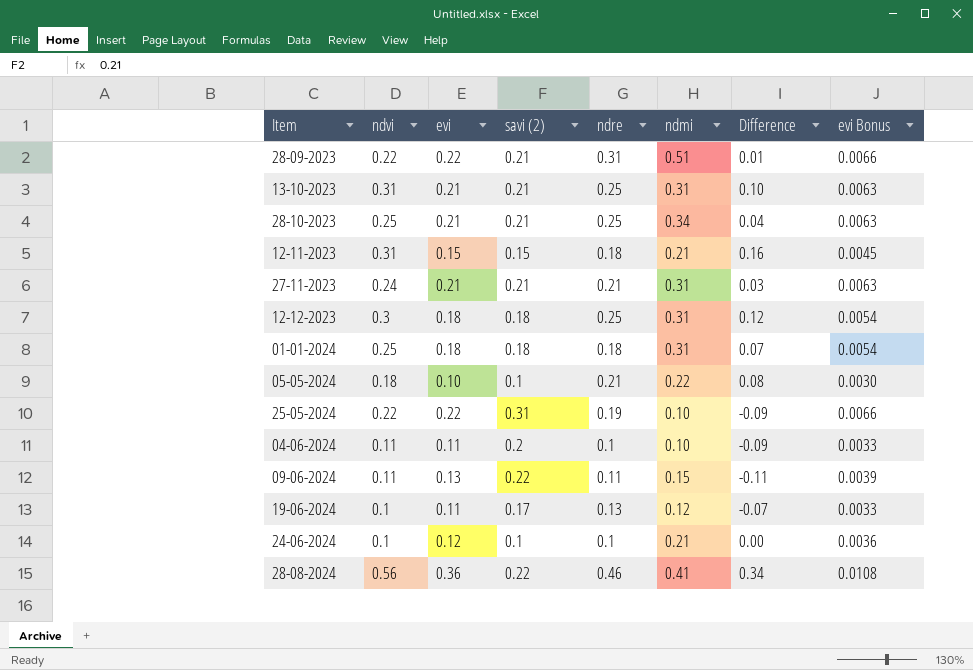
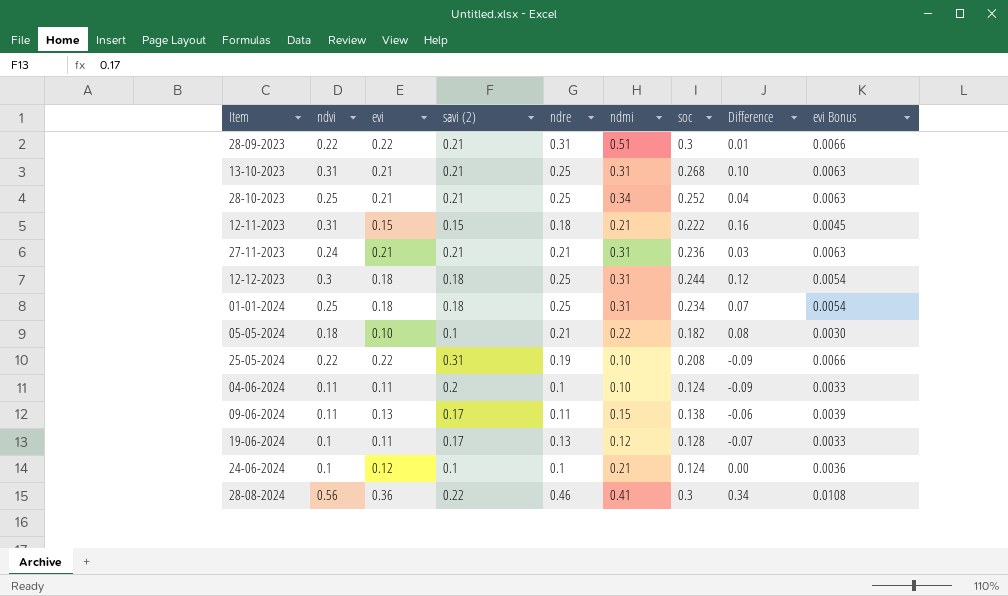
column soc | position: none -> 7
01-01-2024 | ndre: 0.18 -> 0.25
09-06-2024 | savi (2): 0.22 -> 0.17
09-06-2024 | Difference: -0.11 -> -0.06

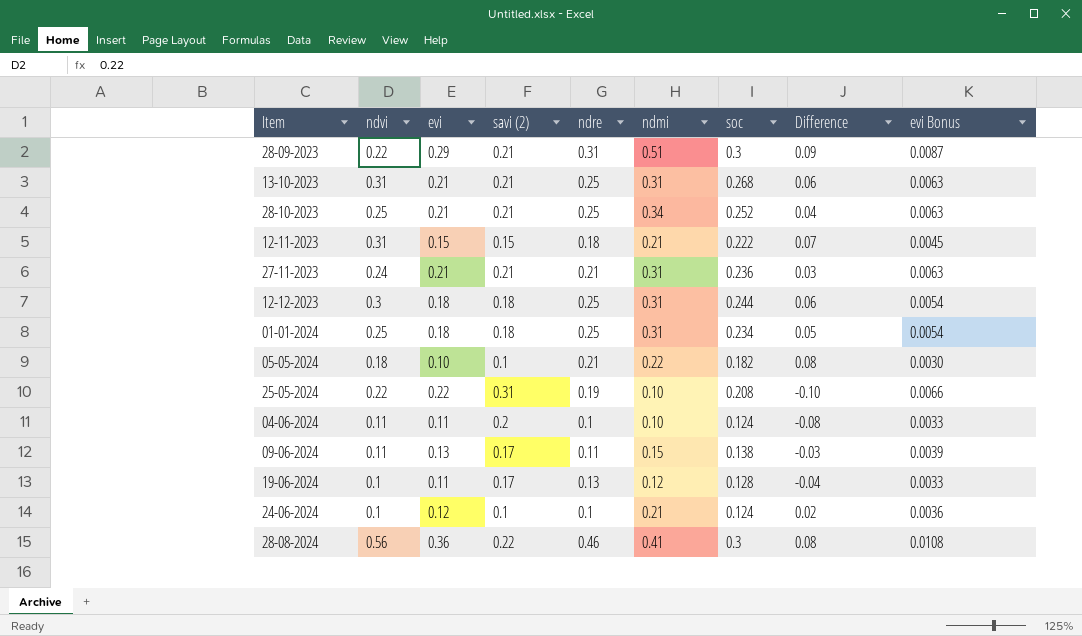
column Difference | formula: [ndvi] - [savi (2)] -> [soc] - [savi (2)]
28-09-2023 | evi: 0.22 -> 0.29
28-09-2023 | evi Bonus: 0.0066 -> 0.0087

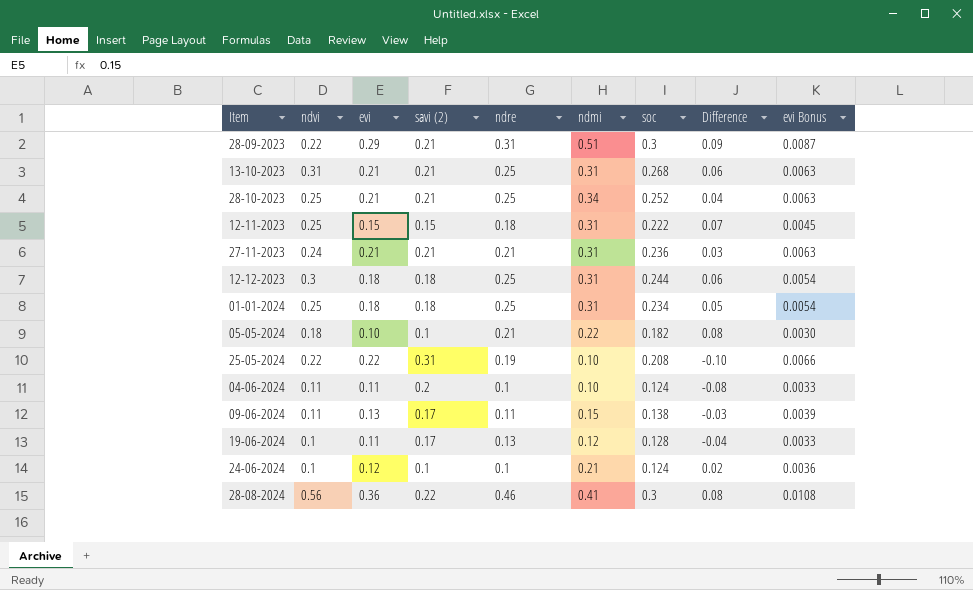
12-11-2023 | ndvi: 0.31 -> 0.25
12-11-2023 | ndmi: 0.21 -> 0.31

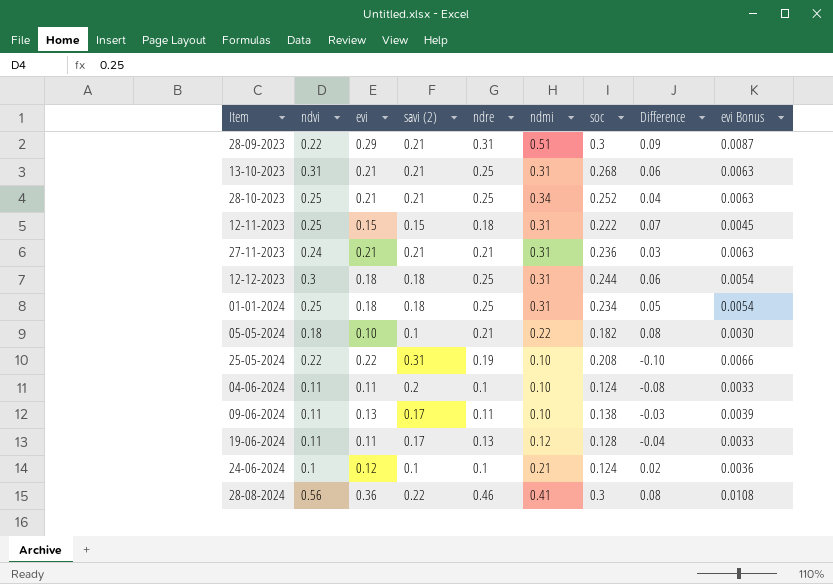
09-06-2024 | ndmi: 0.15 -> 0.10
19-06-2024 | ndvi: 0.1 -> 0.11

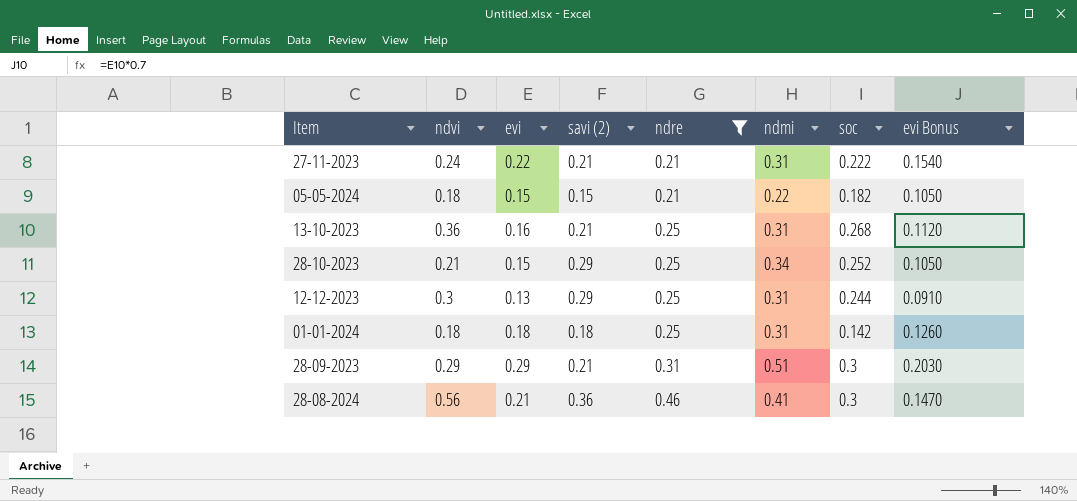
filter: none -> ndre >= 0.21
row order: Item ascending -> ndre ascending
column Difference | formula: [soc] - [savi (2)] -> none
column evi Bonus | formula: [evi] * 0.03 -> [evi] * 0.7
27-11-2023 | evi: 0.21 -> 0.22
27-11-2023 | soc: 0.236 -> 0.222
05-05-2024 | evi: 0.10 -> 0.15
05-05-2024 | savi (2): 0.1 -> 0.15
13-10-2023 | ndvi: 0.31 -> 0.36
13-10-2023 | evi: 0.21 -> 0.16
28-10-2023 | ndvi: 0.25 -> 0.21
28-10-2023 | evi: 0.21 -> 0.15
28-10-2023 | savi (2): 0.21 -> 0.29
12-12-2023 | evi: 0.18 -> 0.13
12-12-2023 | savi (2): 0.18 -> 0.29
01-01-2024 | ndvi: 0.25 -> 0.18
01-01-2024 | soc: 0.234 -> 0.142
28-09-2023 | ndvi: 0.22 -> 0.29
28-08-2024 | evi: 0.36 -> 0.21
28-08-2024 | savi (2): 0.22 -> 0.36

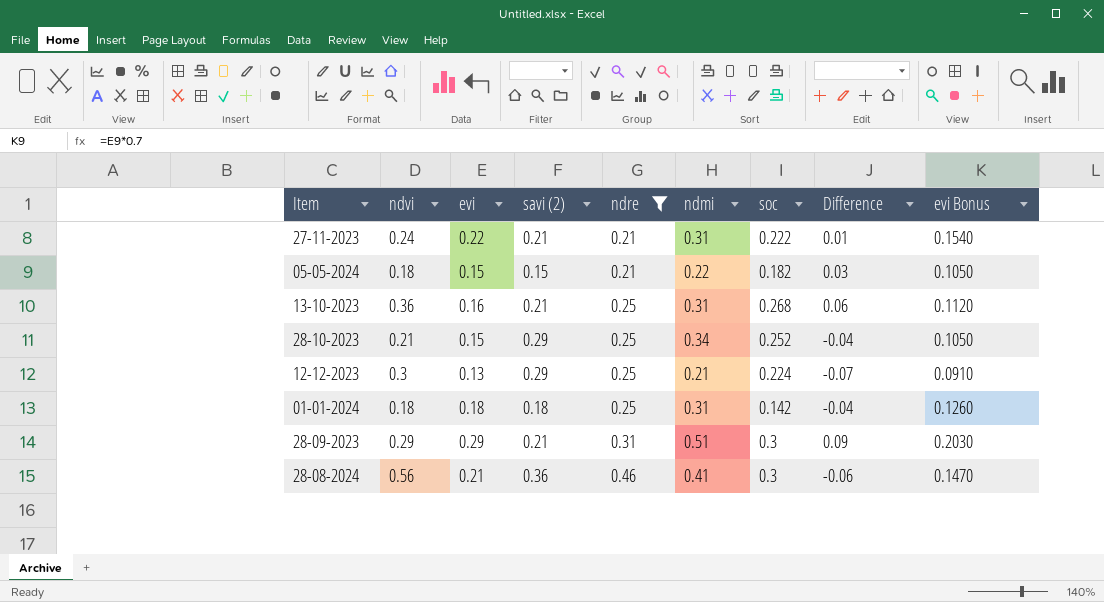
column Difference | formula: none -> [soc] - [savi (2)]
12-12-2023 | ndmi: 0.31 -> 0.21
12-12-2023 | soc: 0.244 -> 0.224

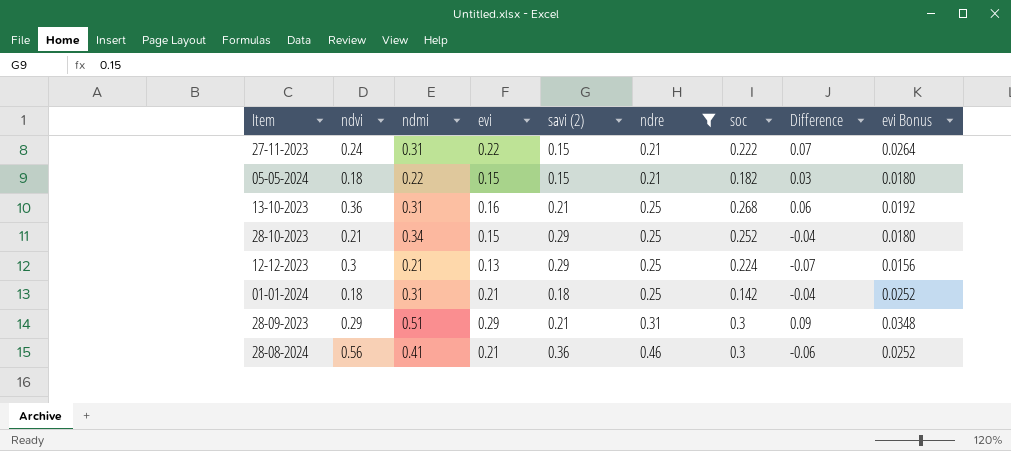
column ndmi | position: 6 -> 3
column evi Bonus | formula: [evi] * 0.7 -> [evi] * 0.12
27-11-2023 | savi (2): 0.21 -> 0.15
27-11-2023 | Difference: 0.01 -> 0.07
01-01-2024 | evi: 0.18 -> 0.21

